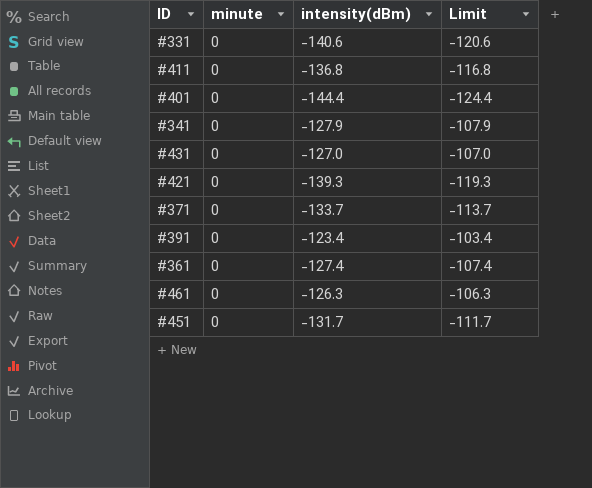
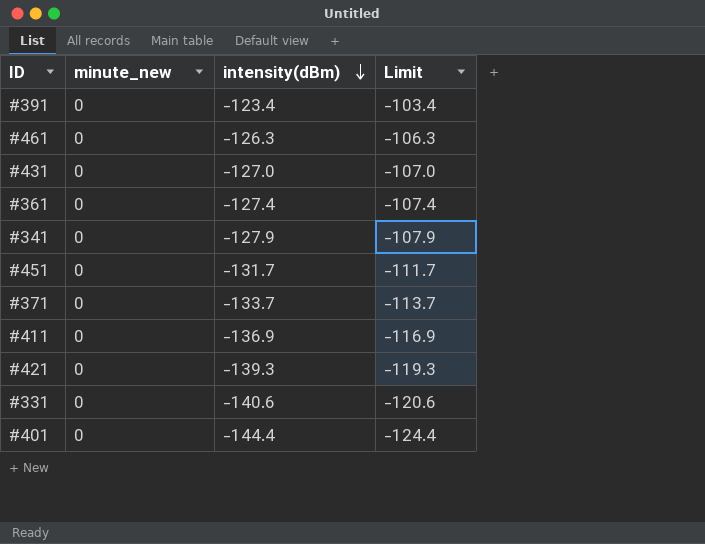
row order: none -> intensity(dBm) descending
column name: minute -> minute_new
#411 | intensity(dBm): -136.8 -> -136.9
#411 | Limit: -116.8 -> -116.9

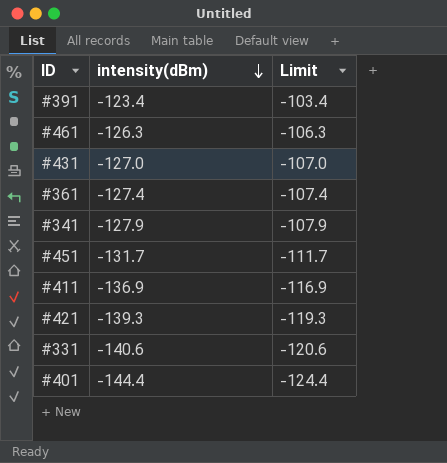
column minute_new | position: 2 -> none
row #371: 0 | -133.7 | -113.7 -> none

